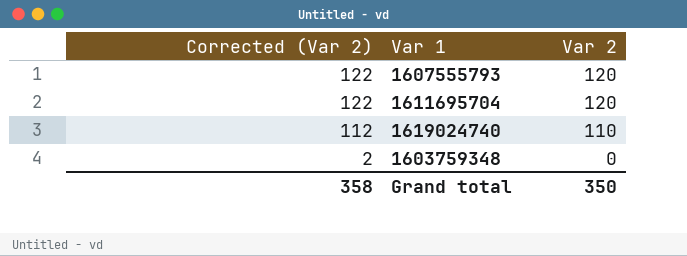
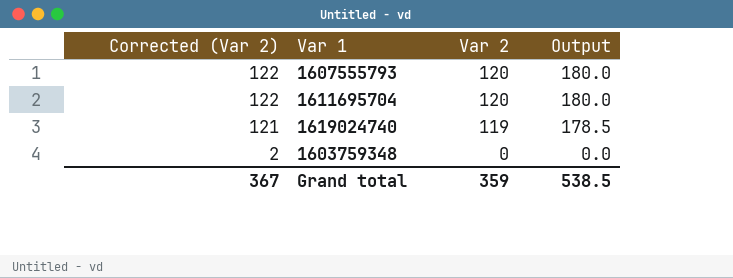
column Output | formula: none -> [Var 2] * 1.5
1619024740 | Corrected (Var 2): 112 -> 121
1619024740 | Var 2: 110 -> 119
Grand total | Corrected (Var 2): 358 -> 367
Grand total | Var 2: 350 -> 359

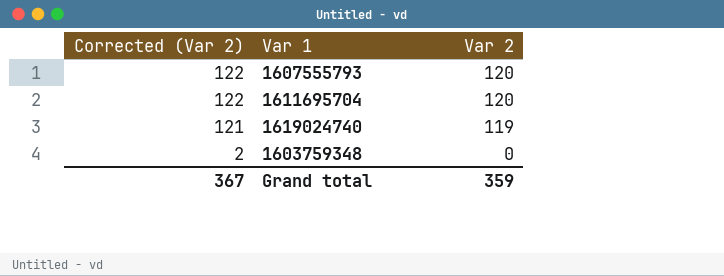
column Output | formula: [Var 2] * 1.5 -> none

